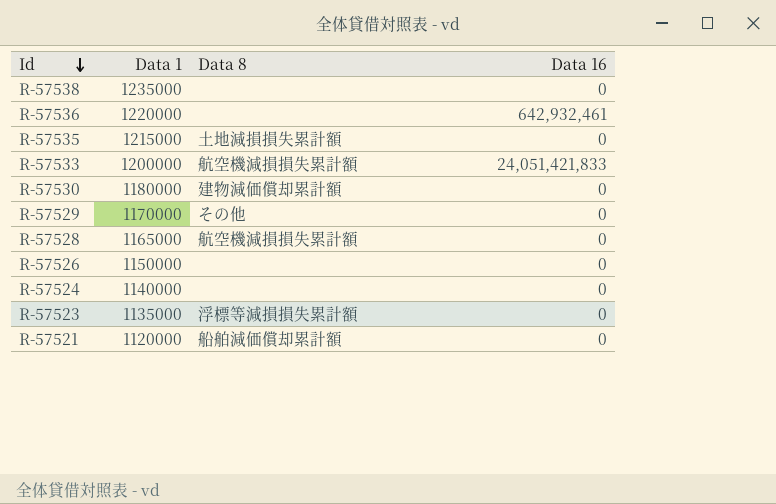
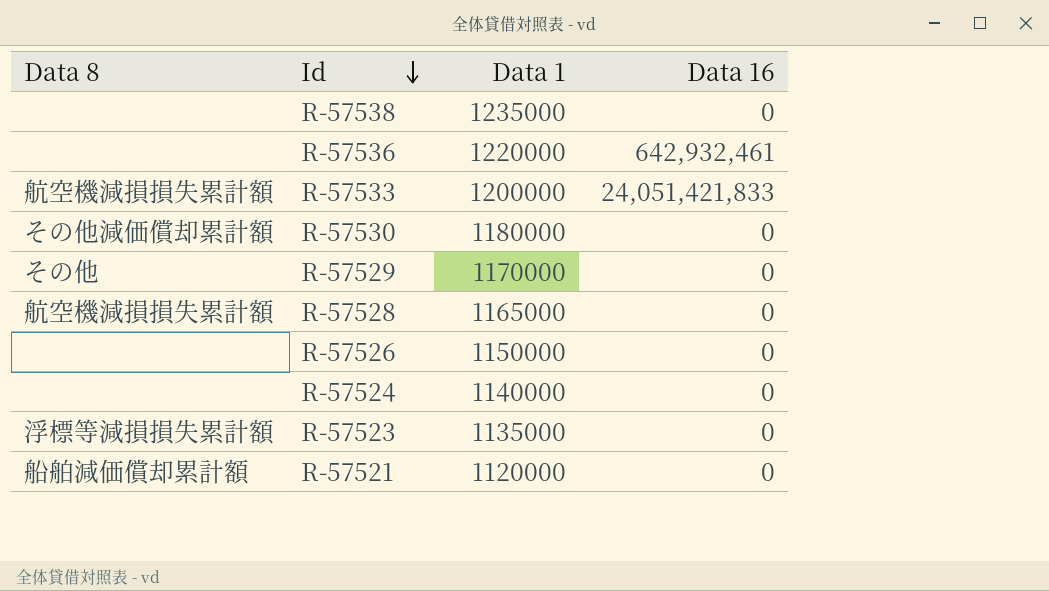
column Data 8 | position: 3 -> 1
row R-57535: 1215000 | 土地減損損失累計額 | 0 -> none
R-57530 | Data 8: 建物減価償却累計額 -> その他減価償却累計額

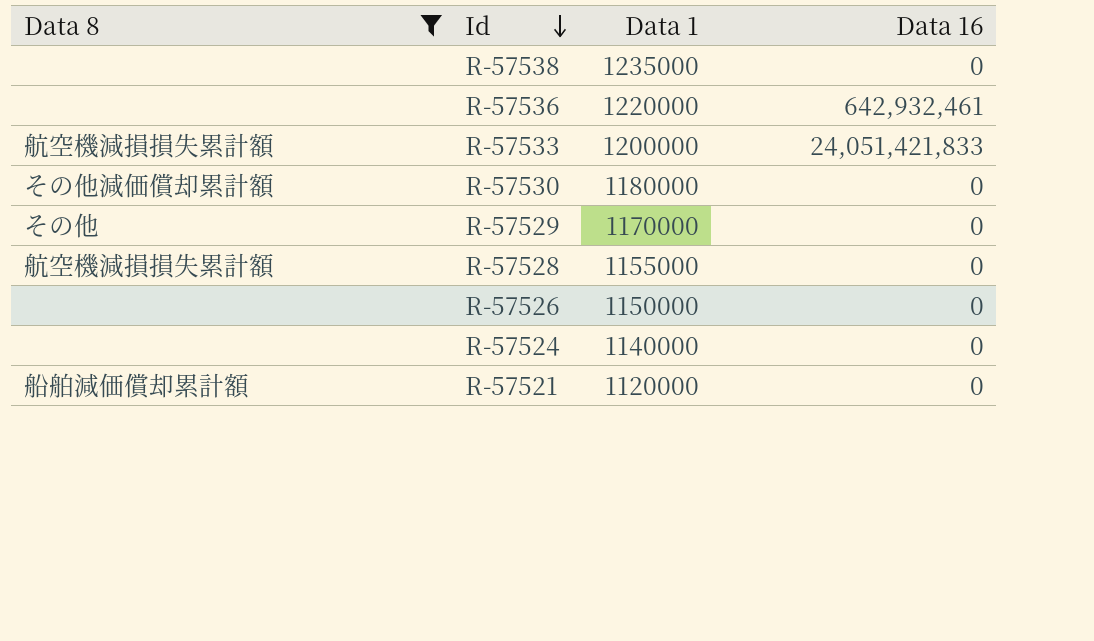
filter: none -> Data 8 != 浮標等減損損失累計額
R-57528 | Data 1: 1165000 -> 1155000

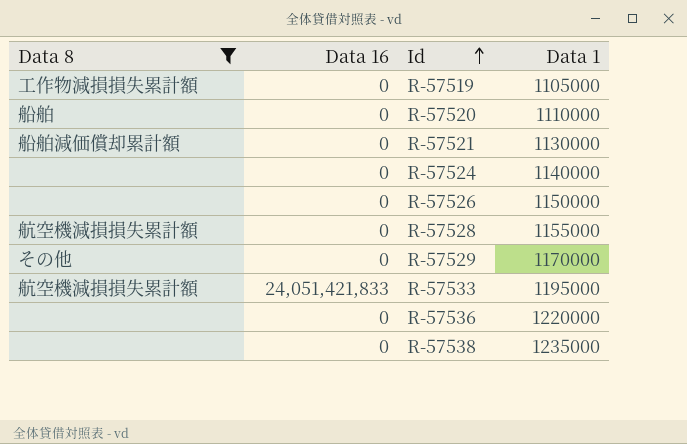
row order: Id descending -> Id ascending
column Data 16 | position: 4 -> 2
row R-57530: その他減価償却累計額 | 1180000 | 0 -> none
row R-57519: none -> 工作物減損損失累計額 | 0 | 1105000
row R-57520: none -> 船舶 | 0 | 1110000
R-57521 | Data 1: 1120000 -> 1130000
R-57533 | Data 1: 1200000 -> 1195000
R-57536 | Data 16: 642,932,461 -> 0

